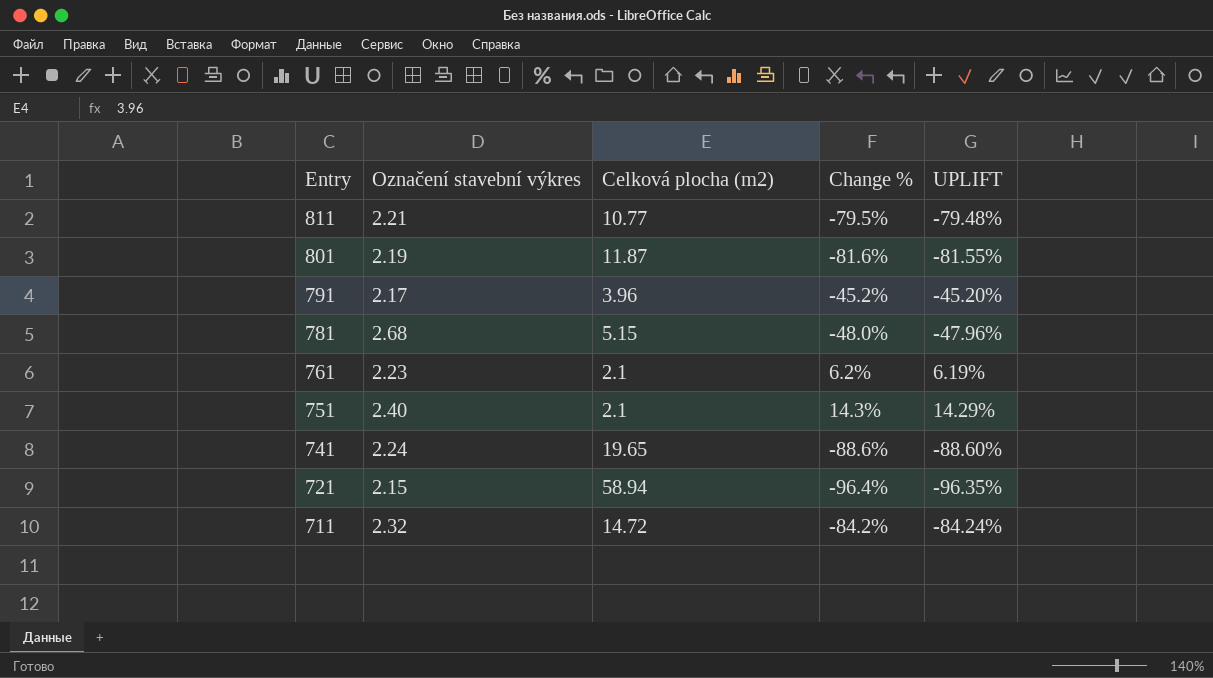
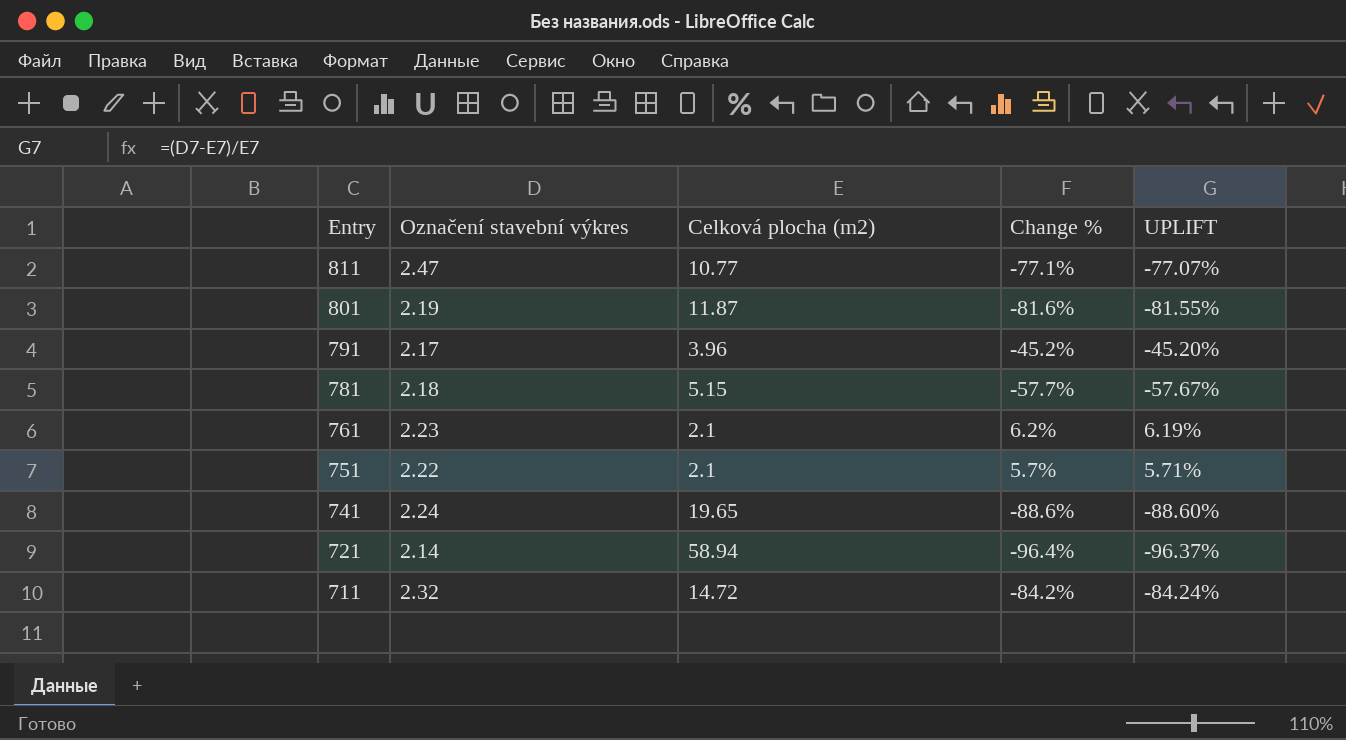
811 | Označení stavební výkres: 2.21 -> 2.47
811 | Change %: -79.5% -> -77.1%
811 | UPLIFT: -79.48% -> -77.07%
781 | Označení stavební výkres: 2.68 -> 2.18
781 | Change %: -48.0% -> -57.7%
781 | UPLIFT: -47.96% -> -57.67%
751 | Označení stavební výkres: 2.40 -> 2.22
751 | Change %: 14.3% -> 5.7%
751 | UPLIFT: 14.29% -> 5.71%
721 | Označení stavební výkres: 2.15 -> 2.14
721 | UPLIFT: -96.35% -> -96.37%

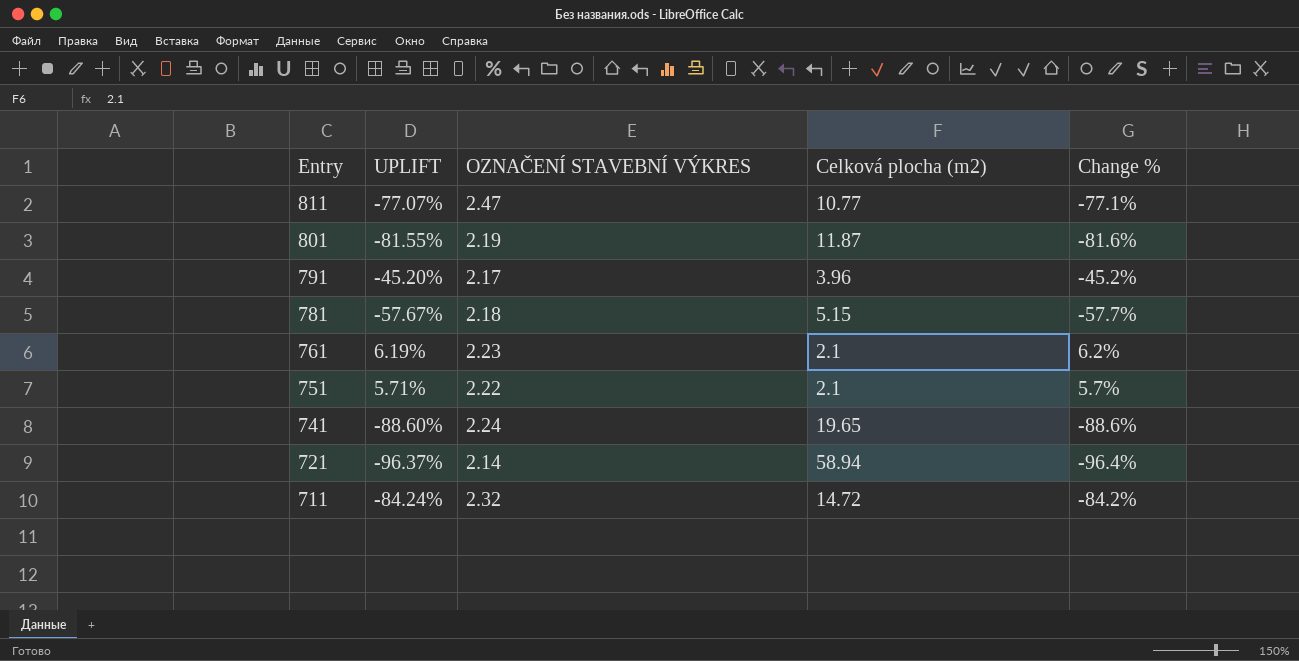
column UPLIFT | position: 5 -> 2
column name: Označení stavební výkres -> OZNAČENÍ STAVEBNÍ VÝKRES

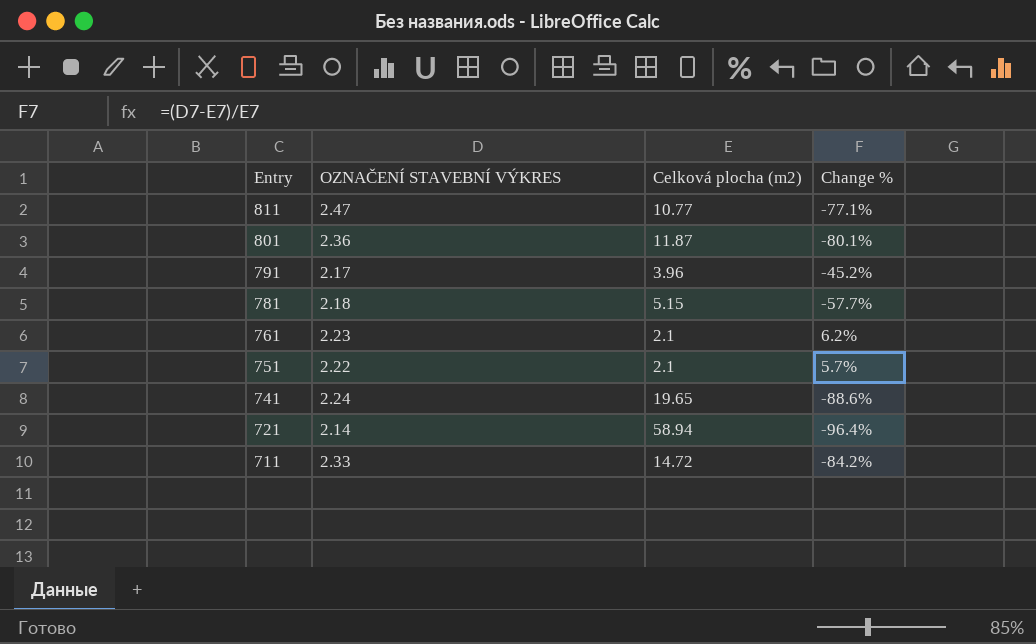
column UPLIFT | formula: ([OZNAČENÍ STAVEBNÍ VÝKRES] - [Celková plocha (m2)]) / [Celková plocha (m2)] -> none
801 | OZNAČENÍ STAVEBNÍ VÝKRES: 2.19 -> 2.36
801 | Change %: -81.6% -> -80.1%
711 | OZNAČENÍ STAVEBNÍ VÝKRES: 2.32 -> 2.33

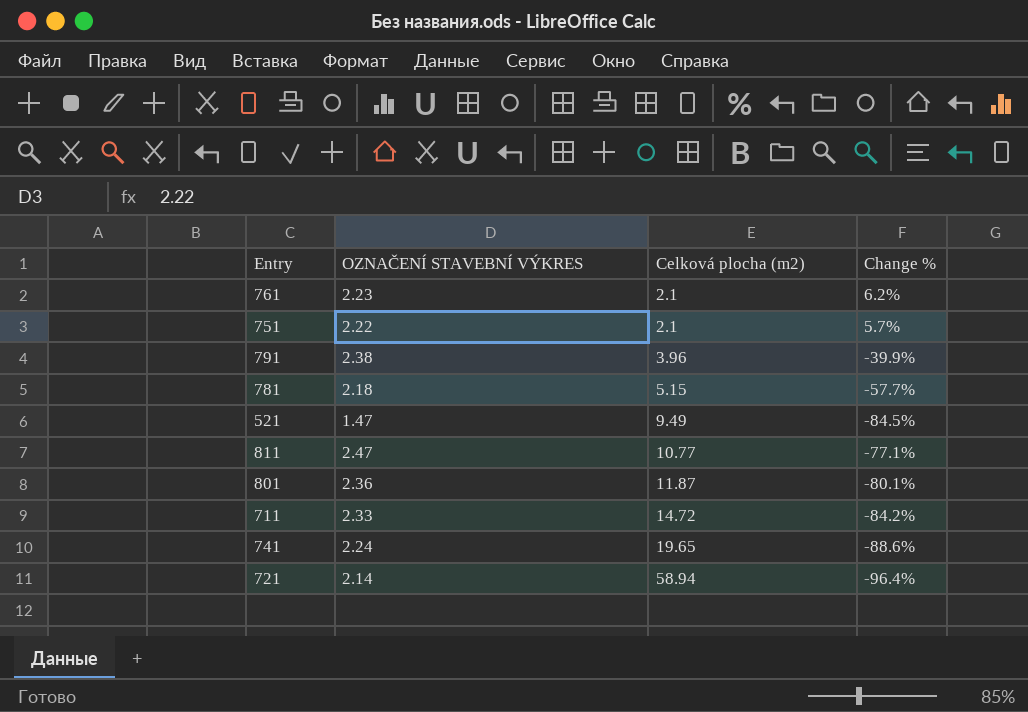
row order: Entry descending -> Celková plocha (m2) ascending
791 | OZNAČENÍ STAVEBNÍ VÝKRES: 2.17 -> 2.38
791 | Change %: -45.2% -> -39.9%
row 521: none -> 1.47 | 9.49 | -84.5%

